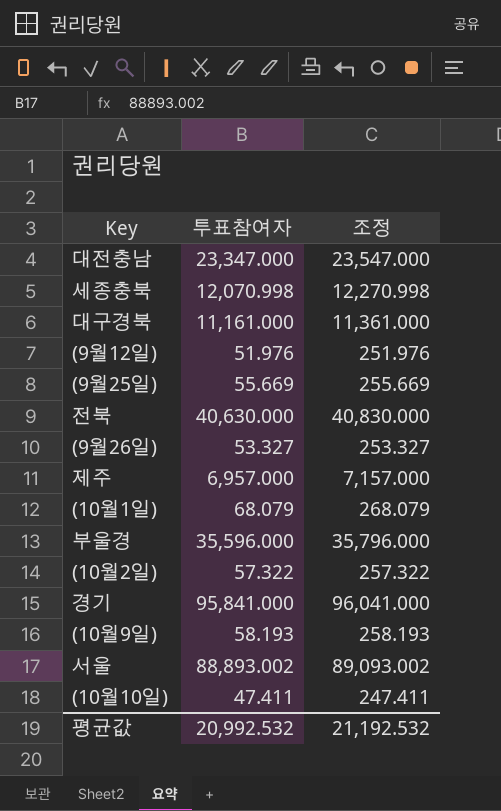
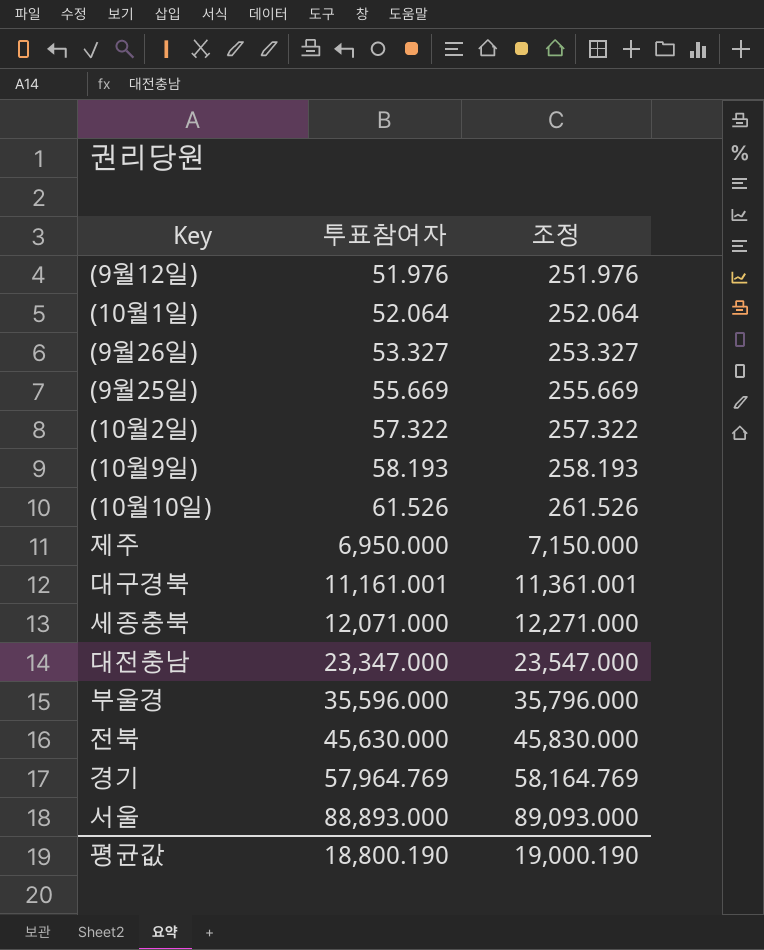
row order: none -> 투표참여자 ascending
(10월1일) | 투표참여자: 68.079 -> 52.064
(10월1일) | 조정: 268.079 -> 252.064
(10월10일) | 투표참여자: 47.411 -> 61.526
(10월10일) | 조정: 247.411 -> 261.526
제주 | 투표참여자: 6,957.000 -> 6,950.000
제주 | 조정: 7,157.000 -> 7,150.000
대구경북 | 투표참여자: 11,161.000 -> 11,161.001
대구경북 | 조정: 11,361.000 -> 11,361.001
세종충북 | 투표참여자: 12,070.998 -> 12,071.000
세종충북 | 조정: 12,270.998 -> 12,271.000
전북 | 투표참여자: 40,630.000 -> 45,630.000
전북 | 조정: 40,830.000 -> 45,830.000
경기 | 투표참여자: 95,841.000 -> 57,964.769
경기 | 조정: 96,041.000 -> 58,164.769
서울 | 투표참여자: 88,893.002 -> 88,893.000
서울 | 조정: 89,093.002 -> 89,093.000
평균값 | 투표참여자: 20,992.532 -> 18,800.190
평균값 | 조정: 21,192.532 -> 19,000.190

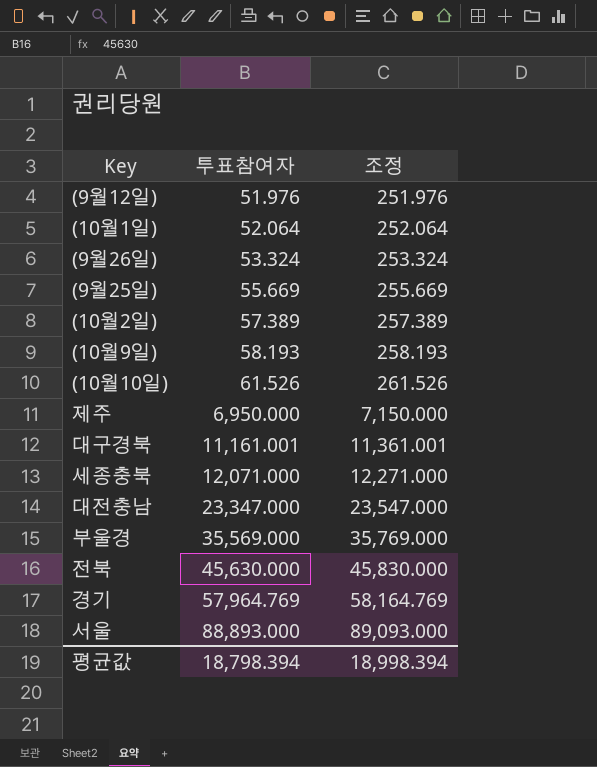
(9월26일) | 투표참여자: 53.327 -> 53.324
(9월26일) | 조정: 253.327 -> 253.324
(10월2일) | 투표참여자: 57.322 -> 57.389
(10월2일) | 조정: 257.322 -> 257.389
부울경 | 투표참여자: 35,596.000 -> 35,569.000
부울경 | 조정: 35,796.000 -> 35,769.000
평균값 | 투표참여자: 18,800.190 -> 18,798.394
평균값 | 조정: 19,000.190 -> 18,998.394

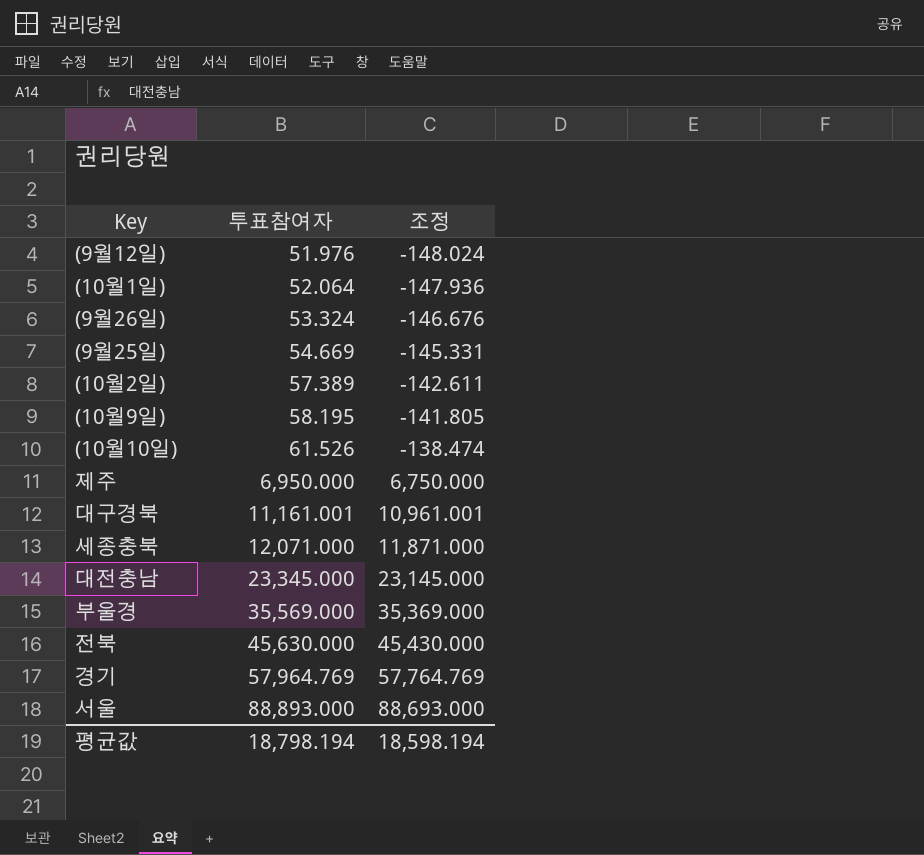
column 조정 | formula: [투표참여자] + 200 -> [투표참여자] - 200
(9월25일) | 투표참여자: 55.669 -> 54.669
(10월9일) | 투표참여자: 58.193 -> 58.195
대전충남 | 투표참여자: 23,347.000 -> 23,345.000
평균값 | 투표참여자: 18,798.394 -> 18,798.194
평균값 | 조정: 18,998.394 -> 18,598.194

